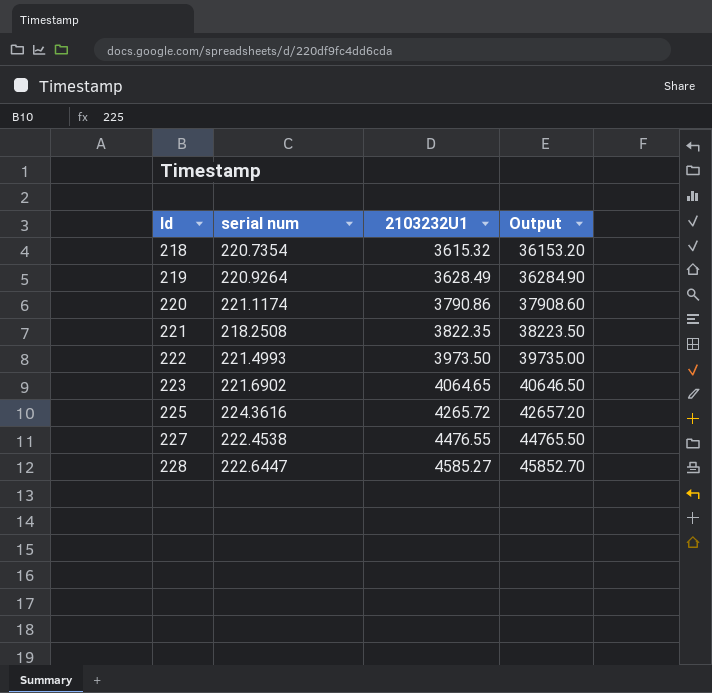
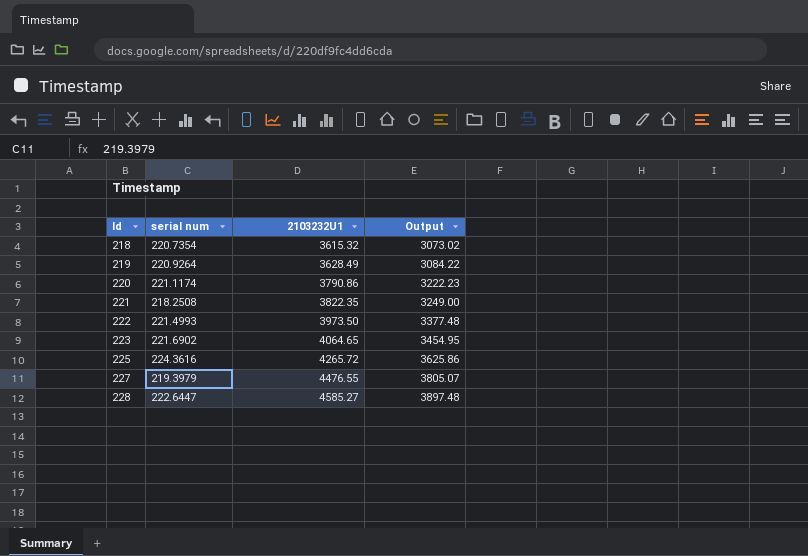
column Output | formula: [2103232U1] * 10 -> [2103232U1] * 0.85
227 | serial num: 222.4538 -> 219.3979

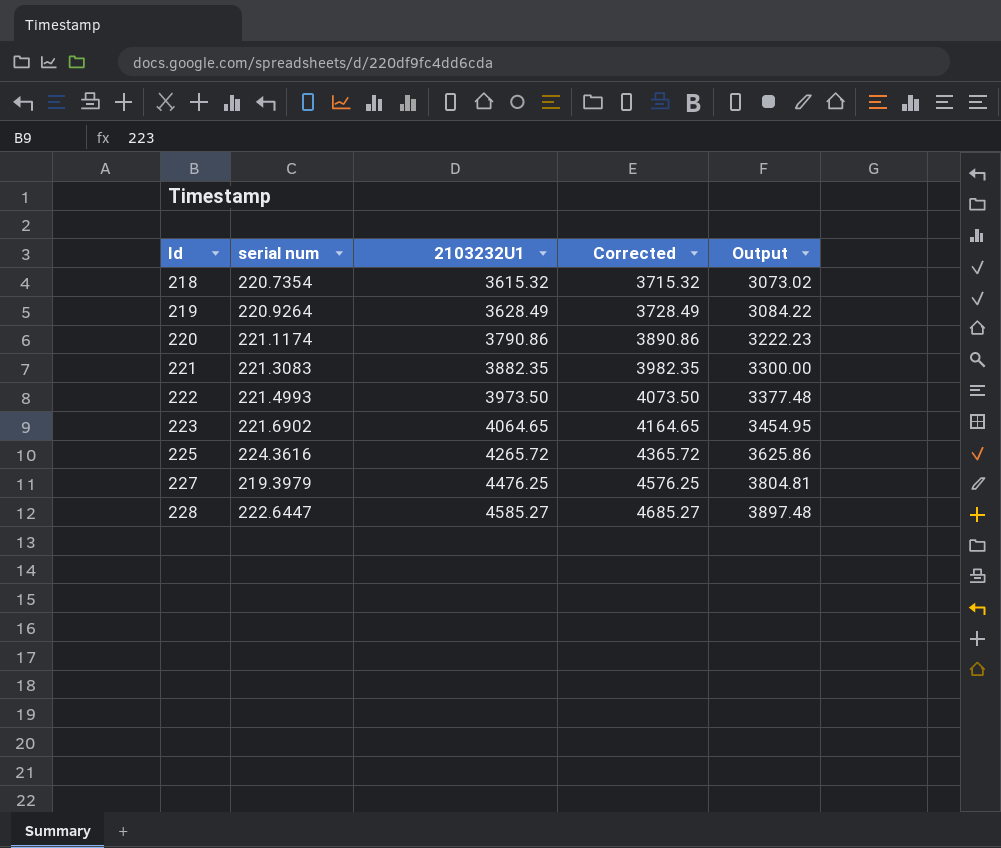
column Corrected | formula: none -> [2103232U1] + 100
221 | serial num: 218.2508 -> 221.3083
221 | 2103232U1: 3822.35 -> 3882.35
221 | Output: 3249.00 -> 3300.00
227 | 2103232U1: 4476.55 -> 4476.25
227 | Output: 3805.07 -> 3804.81

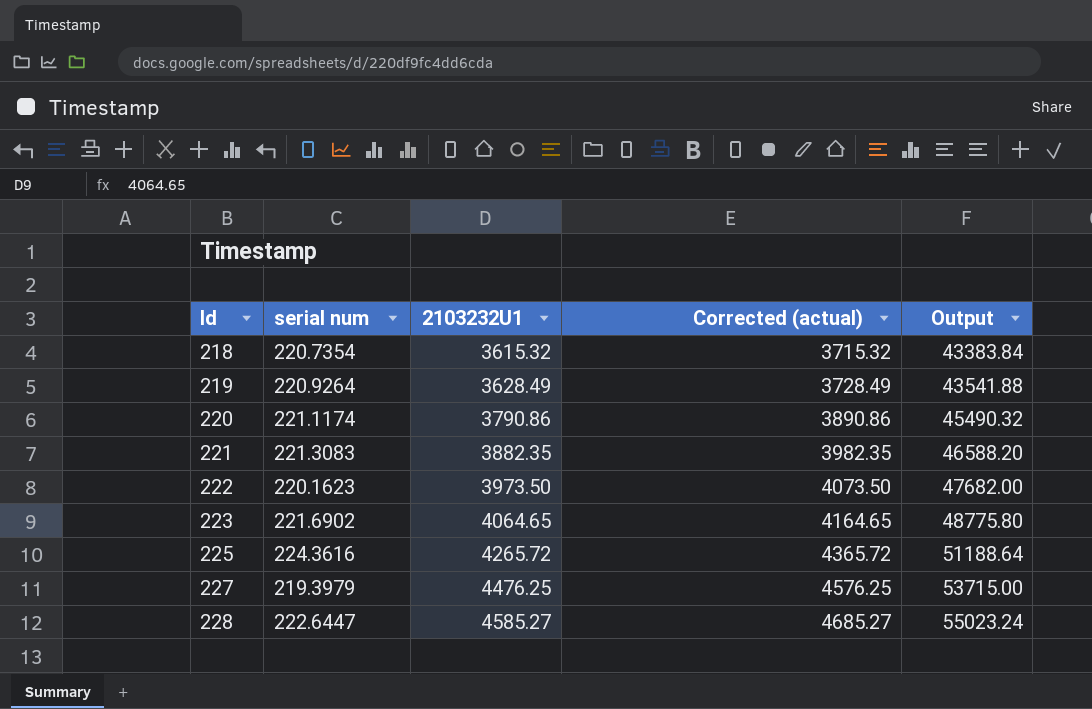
column name: Corrected -> Corrected (actual)
column Output | formula: [2103232U1] * 0.85 -> [2103232U1] * 12
222 | serial num: 221.4993 -> 220.1623

